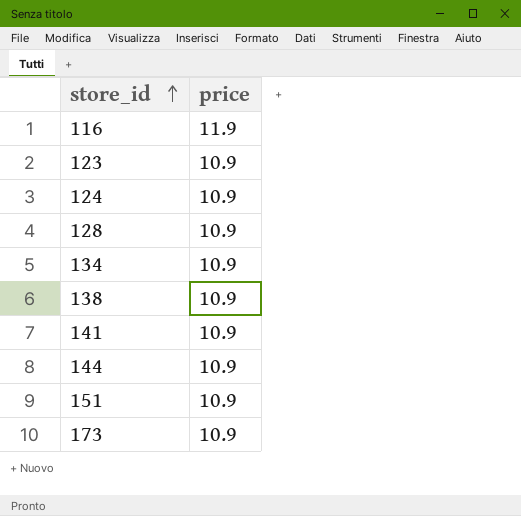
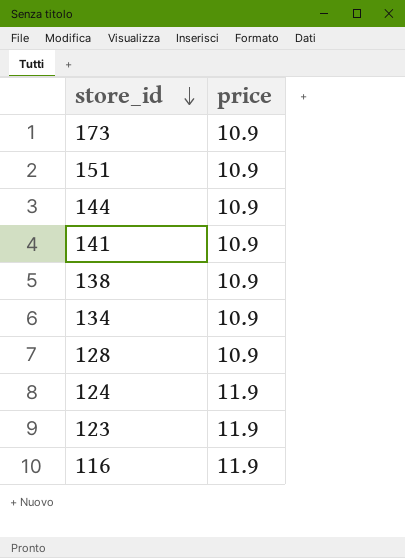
row order: store_id ascending -> store_id descending
124 | price: 10.9 -> 11.9
123 | price: 10.9 -> 11.9

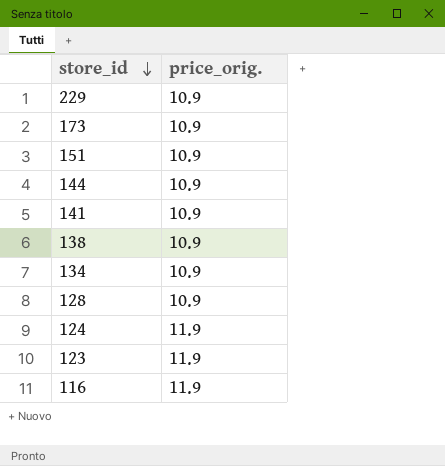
column name: price -> price_orig.
row 229: none -> 10.9

